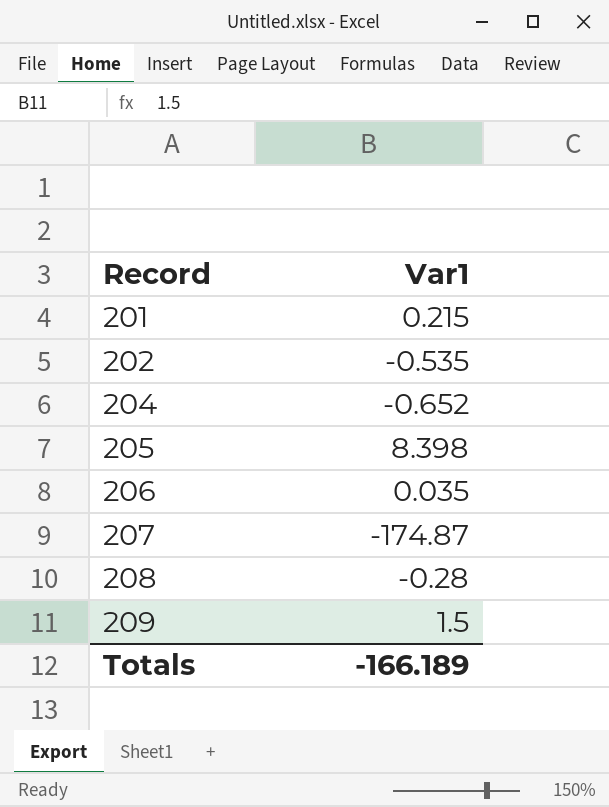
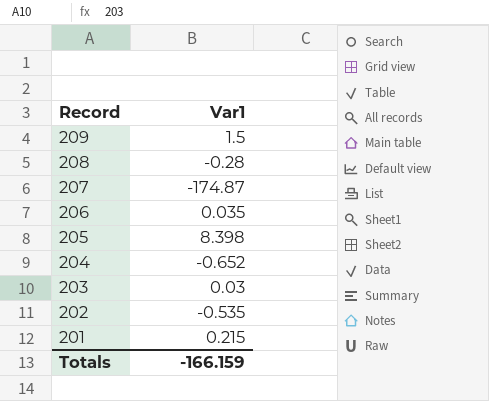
row order: Record ascending -> Record descending
row 203: none -> 0.03
Totals | Var1: -166.189 -> -166.159

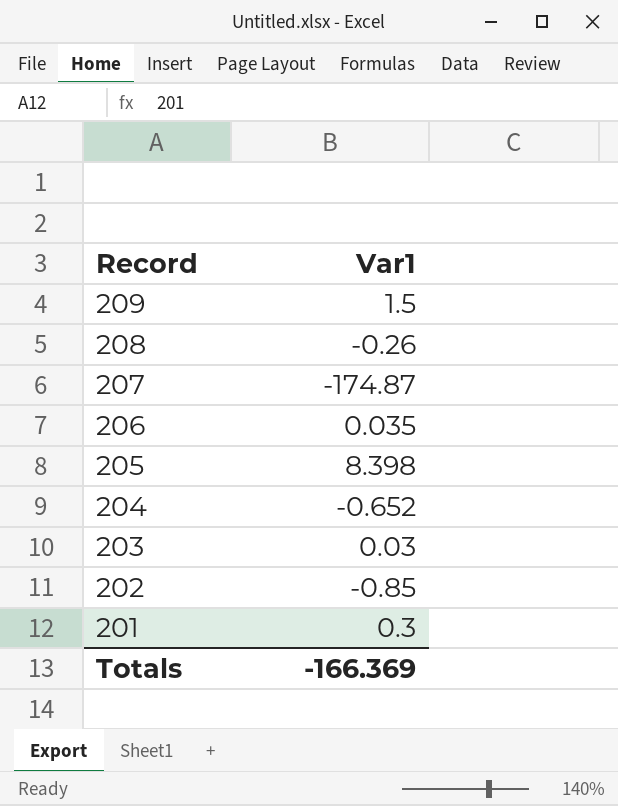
208 | Var1: -0.28 -> -0.26
202 | Var1: -0.535 -> -0.85
201 | Var1: 0.215 -> 0.3
Totals | Var1: -166.159 -> -166.369

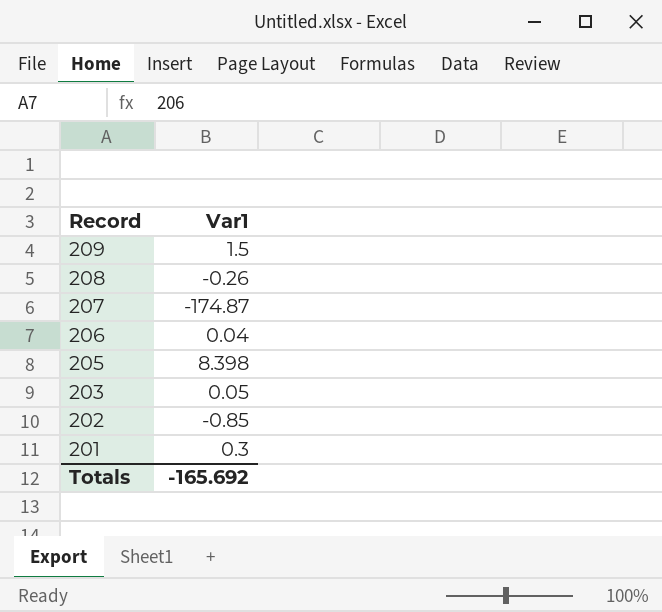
row 204: -0.652 -> none
206 | Var1: 0.035 -> 0.04
203 | Var1: 0.03 -> 0.05
Totals | Var1: -166.369 -> -165.692

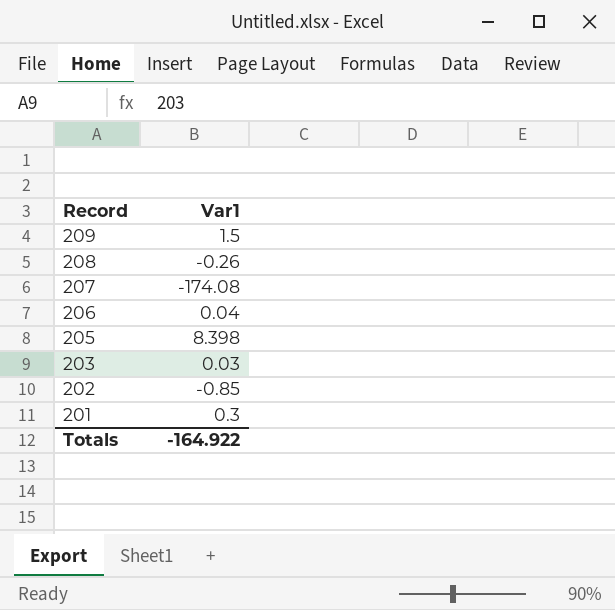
207 | Var1: -174.87 -> -174.08
203 | Var1: 0.05 -> 0.03
Totals | Var1: -165.692 -> -164.922

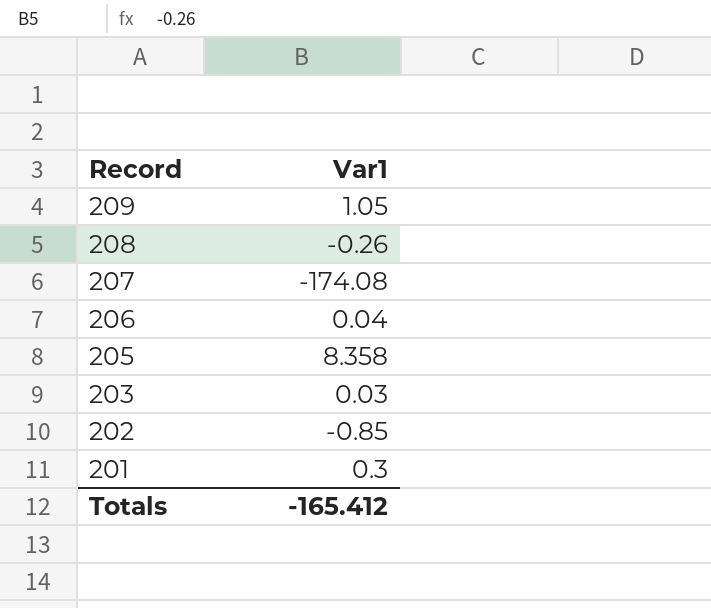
209 | Var1: 1.5 -> 1.05
205 | Var1: 8.398 -> 8.358
Totals | Var1: -164.922 -> -165.412

